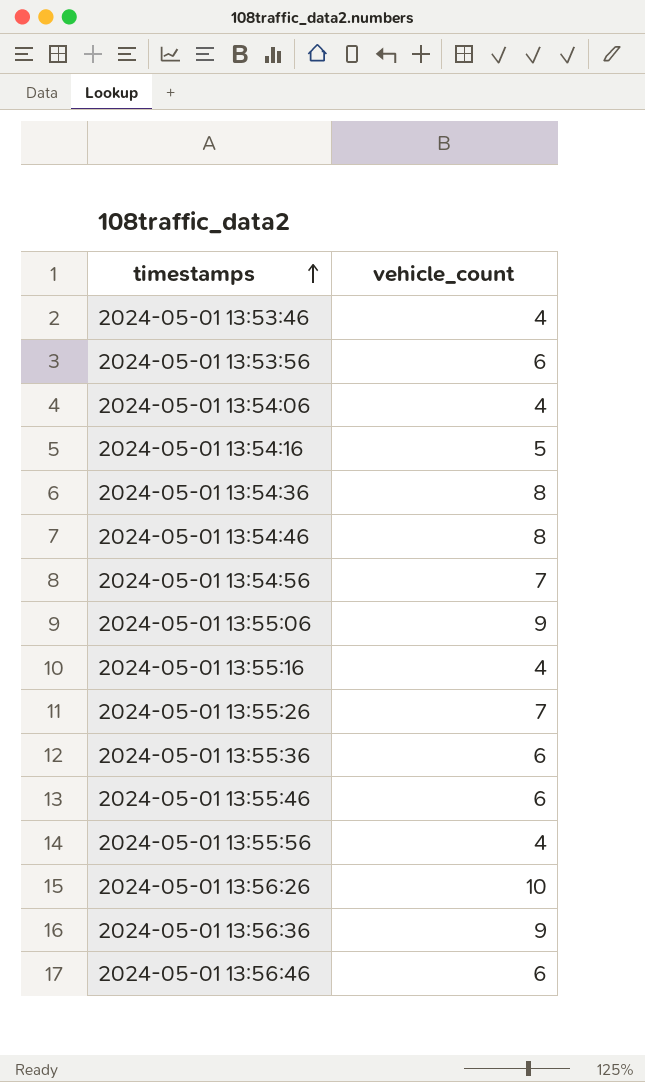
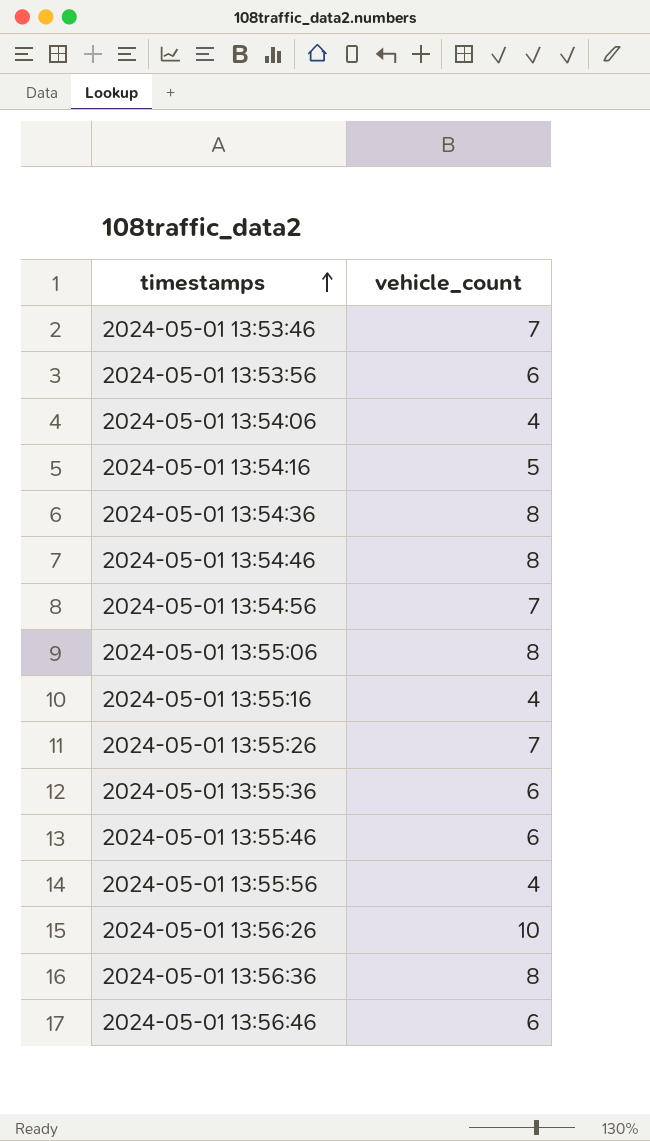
2024-05-01 13:53:46 | vehicle_count: 4 -> 7
2024-05-01 13:55:06 | vehicle_count: 9 -> 8
2024-05-01 13:56:36 | vehicle_count: 9 -> 8

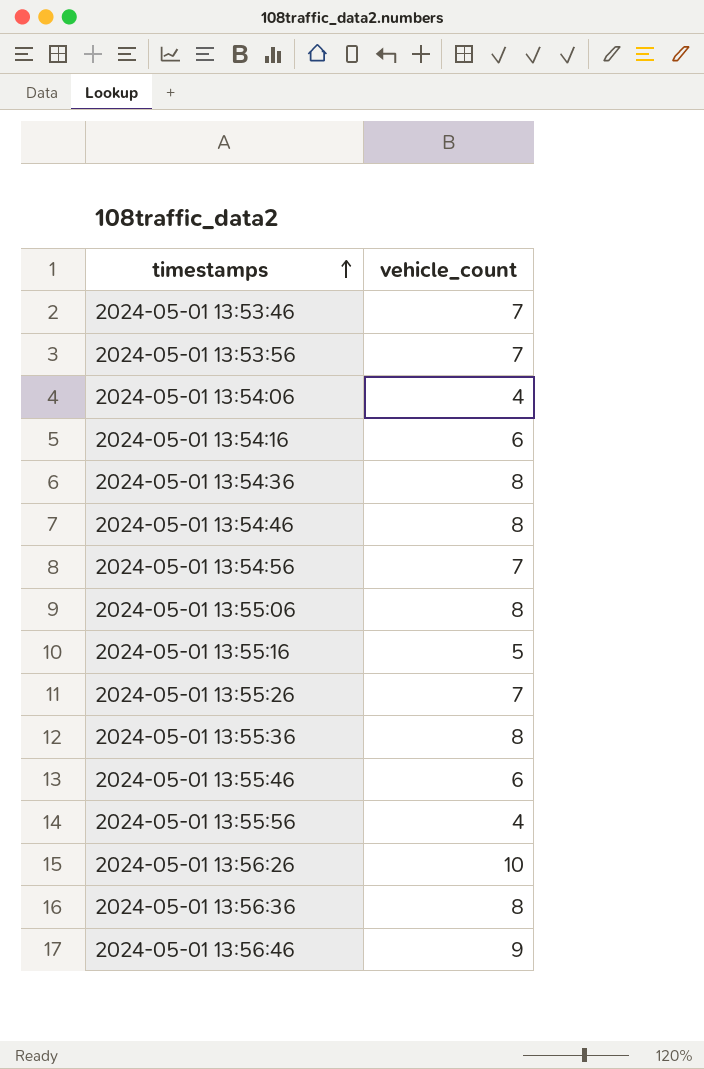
2024-05-01 13:53:56 | vehicle_count: 6 -> 7
2024-05-01 13:54:16 | vehicle_count: 5 -> 6
2024-05-01 13:55:16 | vehicle_count: 4 -> 5
2024-05-01 13:55:36 | vehicle_count: 6 -> 8
2024-05-01 13:56:46 | vehicle_count: 6 -> 9

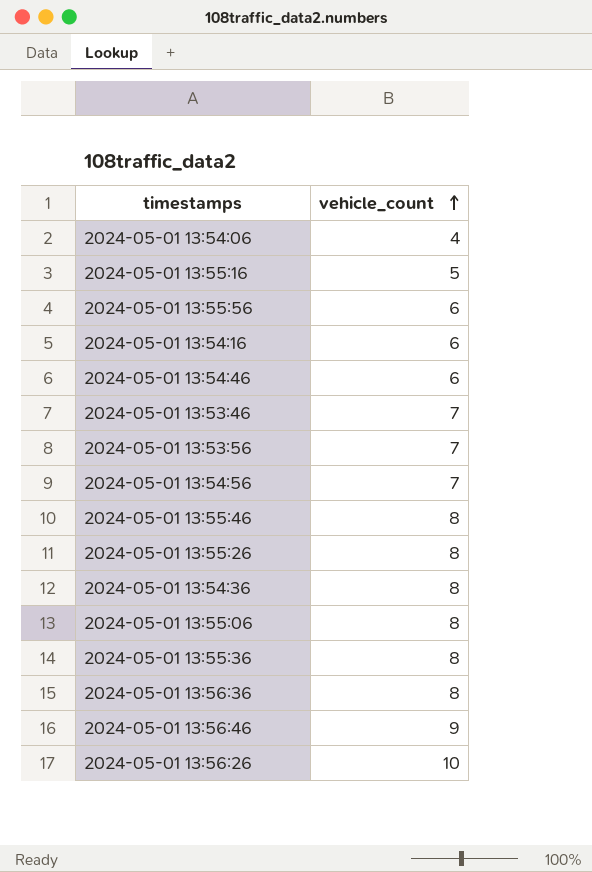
row order: timestamps ascending -> vehicle_count ascending
2024-05-01 13:55:56 | vehicle_count: 4 -> 6
2024-05-01 13:54:46 | vehicle_count: 8 -> 6
2024-05-01 13:55:46 | vehicle_count: 6 -> 8
2024-05-01 13:55:26 | vehicle_count: 7 -> 8

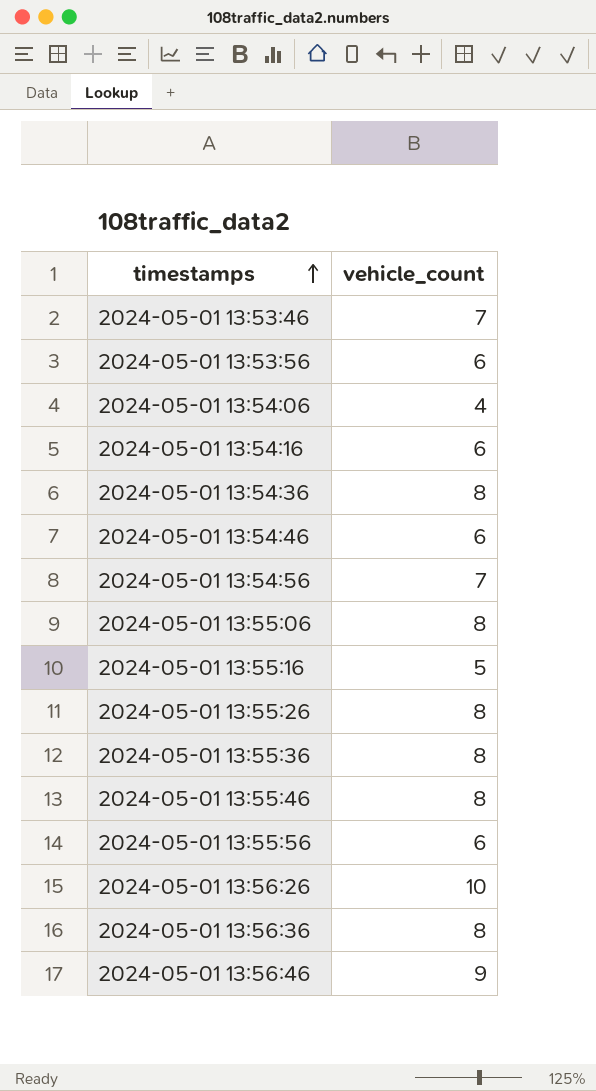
row order: vehicle_count ascending -> timestamps ascending
2024-05-01 13:53:56 | vehicle_count: 7 -> 6

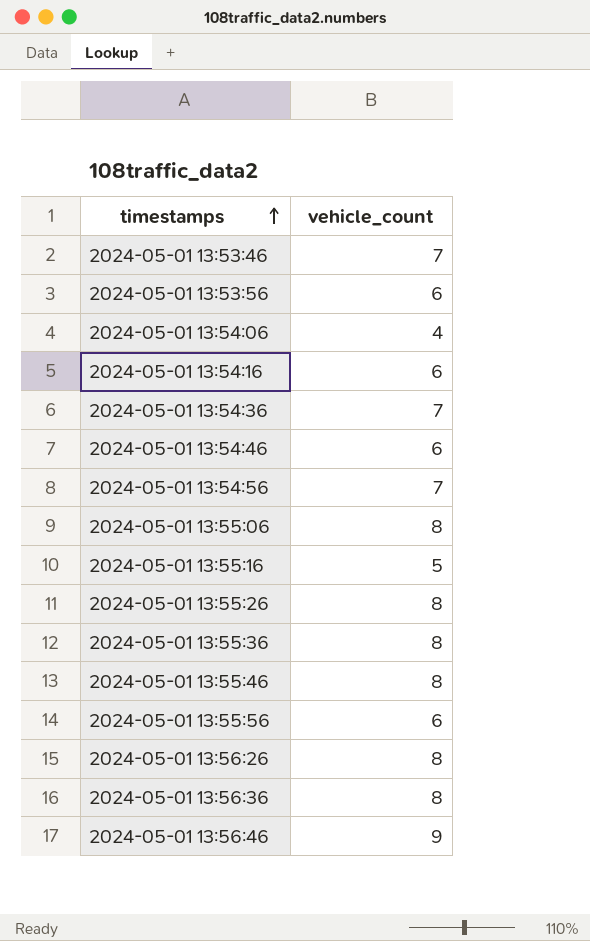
2024-05-01 13:54:36 | vehicle_count: 8 -> 7
2024-05-01 13:56:26 | vehicle_count: 10 -> 8

